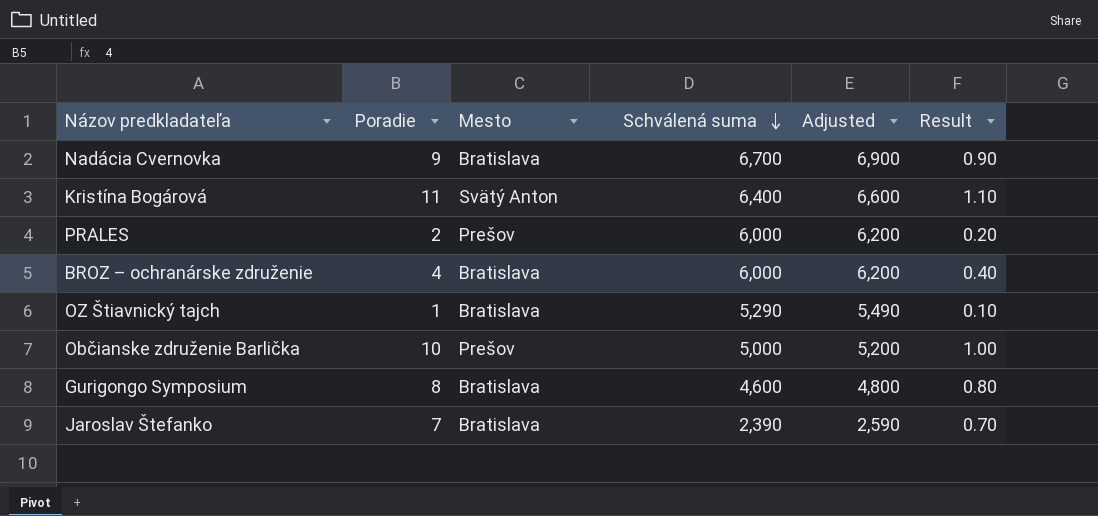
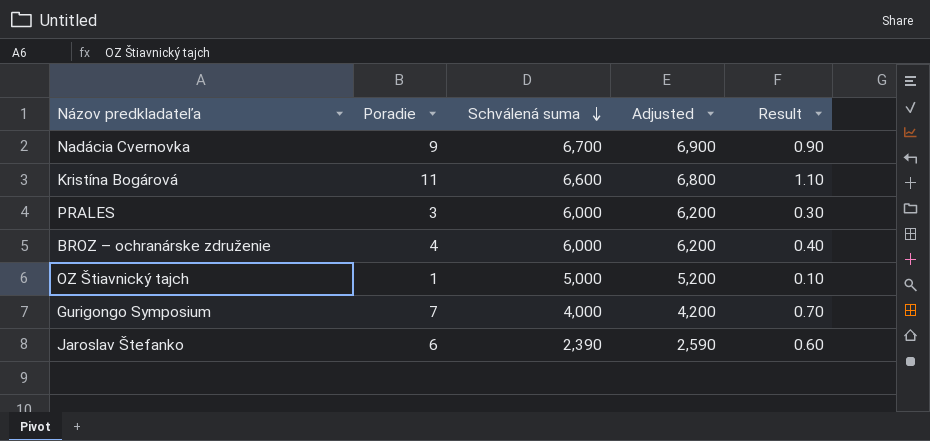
column Mesto | position: 3 -> none
row Občianske združenie Barlička: 10 | Prešov | 5,000 | 5,200 | 1.00 -> none
Kristína Bogárová | Schválená suma: 6,400 -> 6,600
Kristína Bogárová | Adjusted: 6,600 -> 6,800
PRALES | Poradie: 2 -> 3
PRALES | Result: 0.20 -> 0.30
OZ Štiavnický tajch | Schválená suma: 5,290 -> 5,000
OZ Štiavnický tajch | Adjusted: 5,490 -> 5,200
Gurigongo Symposium | Poradie: 8 -> 7
Gurigongo Symposium | Schválená suma: 4,600 -> 4,000
Gurigongo Symposium | Adjusted: 4,800 -> 4,200
Gurigongo Symposium | Result: 0.80 -> 0.70
Jaroslav Štefanko | Poradie: 7 -> 6
Jaroslav Štefanko | Result: 0.70 -> 0.60

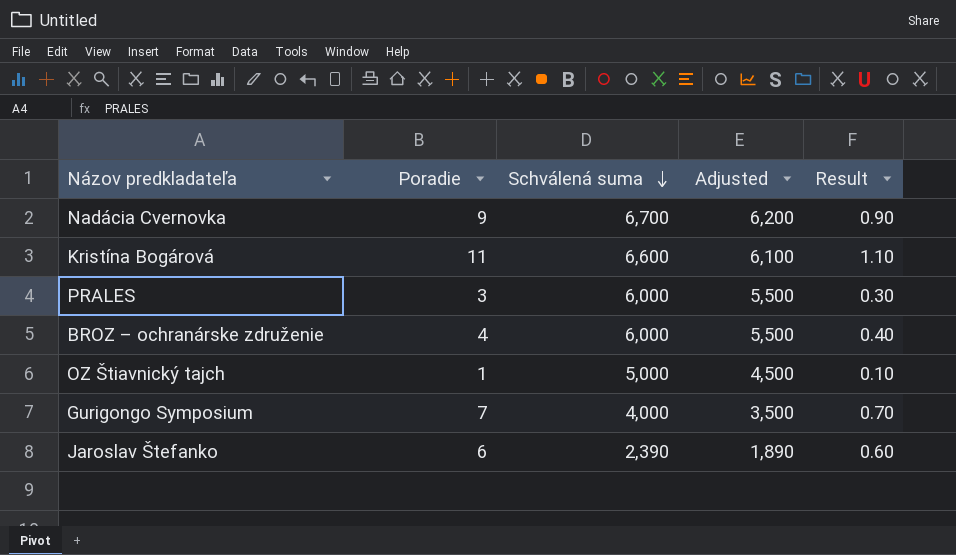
column Adjusted | formula: [Schválená suma] + 200 -> [Schválená suma] - 500

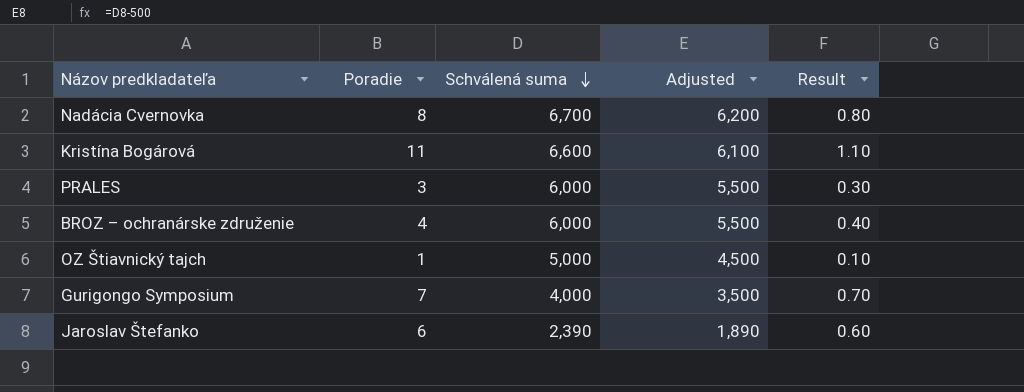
Nadácia Cvernovka | Poradie: 9 -> 8
Nadácia Cvernovka | Result: 0.90 -> 0.80

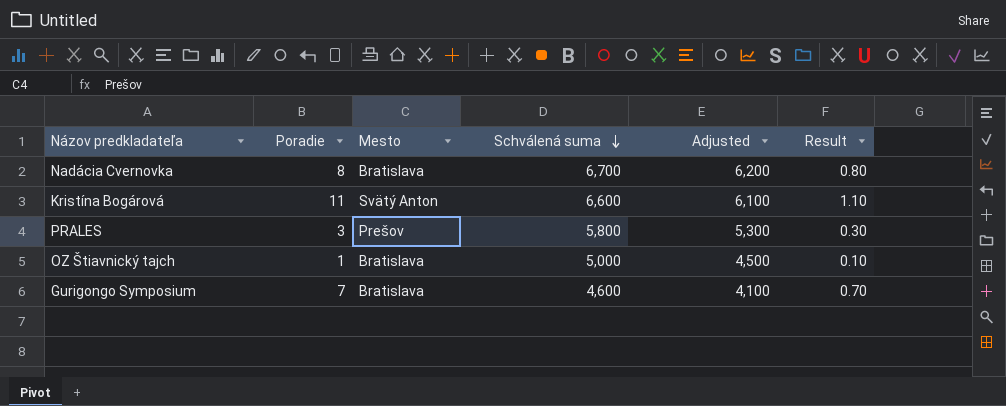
column Mesto | position: none -> 3
row BROZ – ochranárske združenie: 4 | 6,000 | 5,500 | 0.40 -> none
row Jaroslav Štefanko: 6 | 2,390 | 1,890 | 0.60 -> none
PRALES | Schválená suma: 6,000 -> 5,800
PRALES | Adjusted: 5,500 -> 5,300
Gurigongo Symposium | Schválená suma: 4,000 -> 4,600
Gurigongo Symposium | Adjusted: 3,500 -> 4,100

